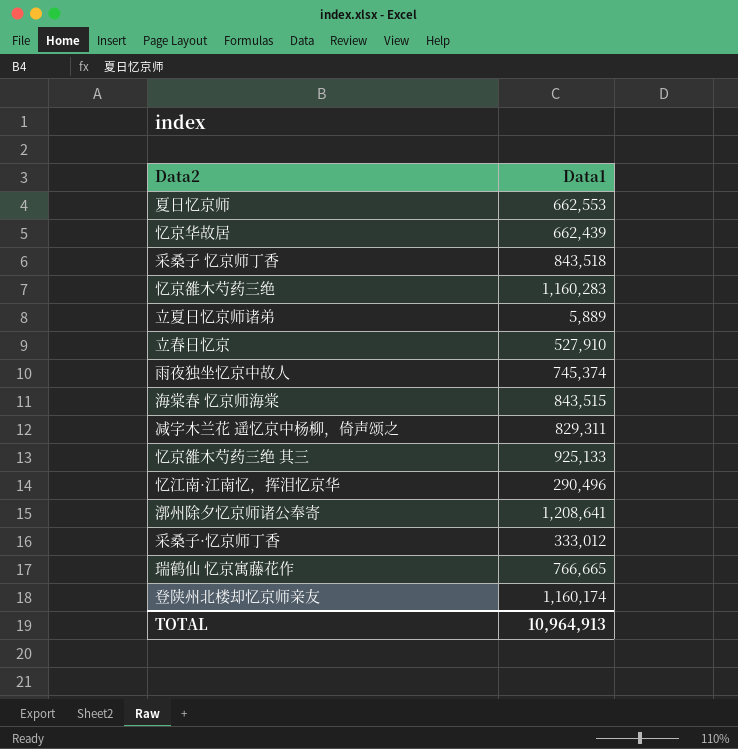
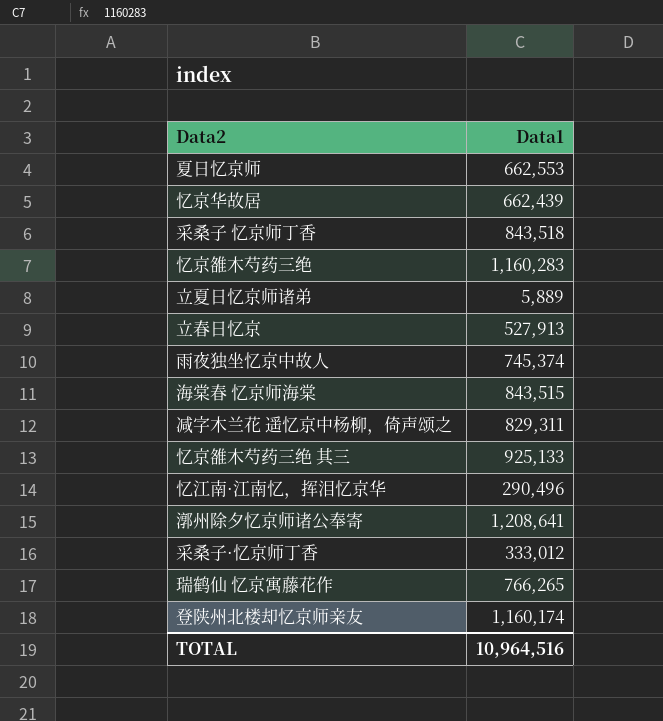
立春日忆京 | Data1: 527,910 -> 527,913
瑞鹤仙 忆京寓藤花作 | Data1: 766,665 -> 766,265
TOTAL | Data1: 10,964,913 -> 10,964,516

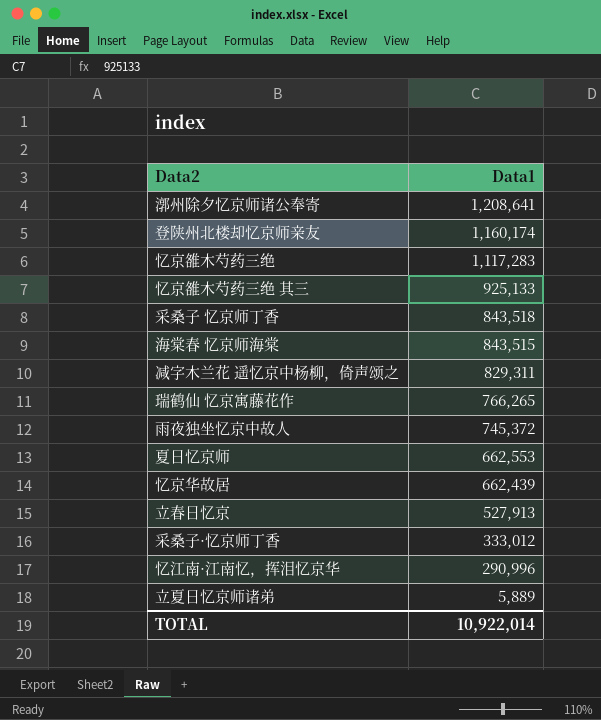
row order: none -> Data1 descending
忆京雒木芍药三绝 | Data1: 1,160,283 -> 1,117,283
雨夜独坐忆京中故人 | Data1: 745,374 -> 745,372
忆江南·江南忆，挥泪忆京华 | Data1: 290,496 -> 290,996
TOTAL | Data1: 10,964,516 -> 10,922,014

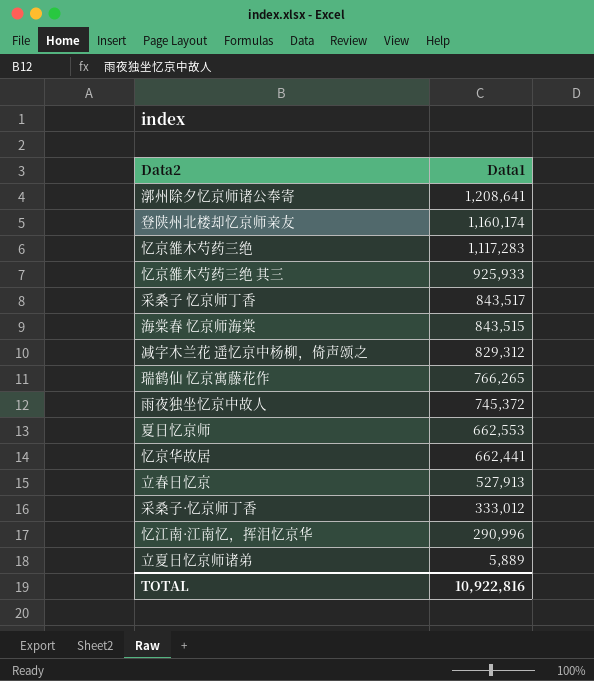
忆京雒木芍药三绝 其三 | Data1: 925,133 -> 925,933
采桑子 忆京师丁香 | Data1: 843,518 -> 843,517
减字木兰花 遥忆京中杨柳，倚声颂之 | Data1: 829,311 -> 829,312
忆京华故居 | Data1: 662,439 -> 662,441
TOTAL | Data1: 10,922,014 -> 10,922,816

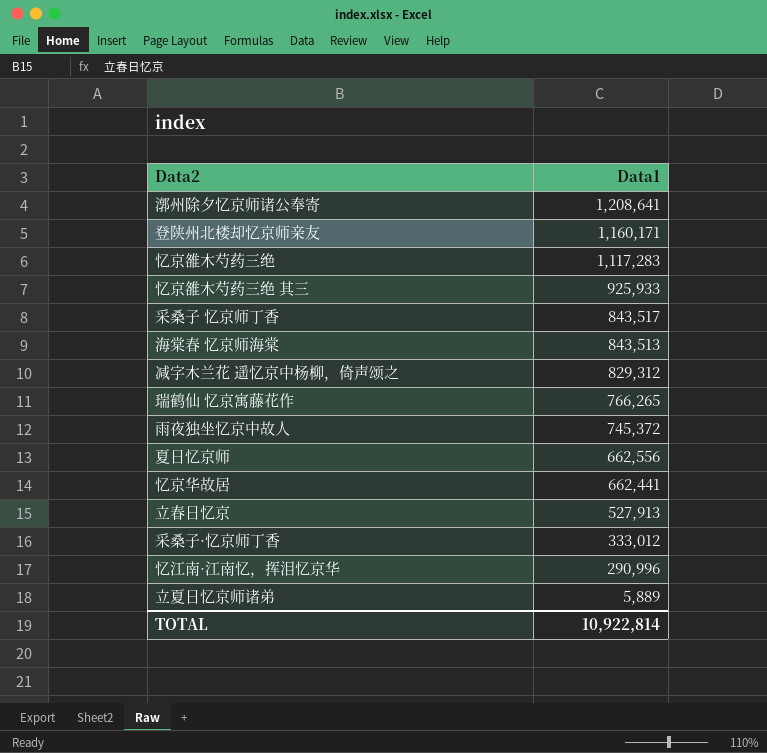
登陕州北楼却忆京师亲友 | Data1: 1,160,174 -> 1,160,171
海棠春 忆京师海棠 | Data1: 843,515 -> 843,513
夏日忆京师 | Data1: 662,553 -> 662,556
TOTAL | Data1: 10,922,816 -> 10,922,814

